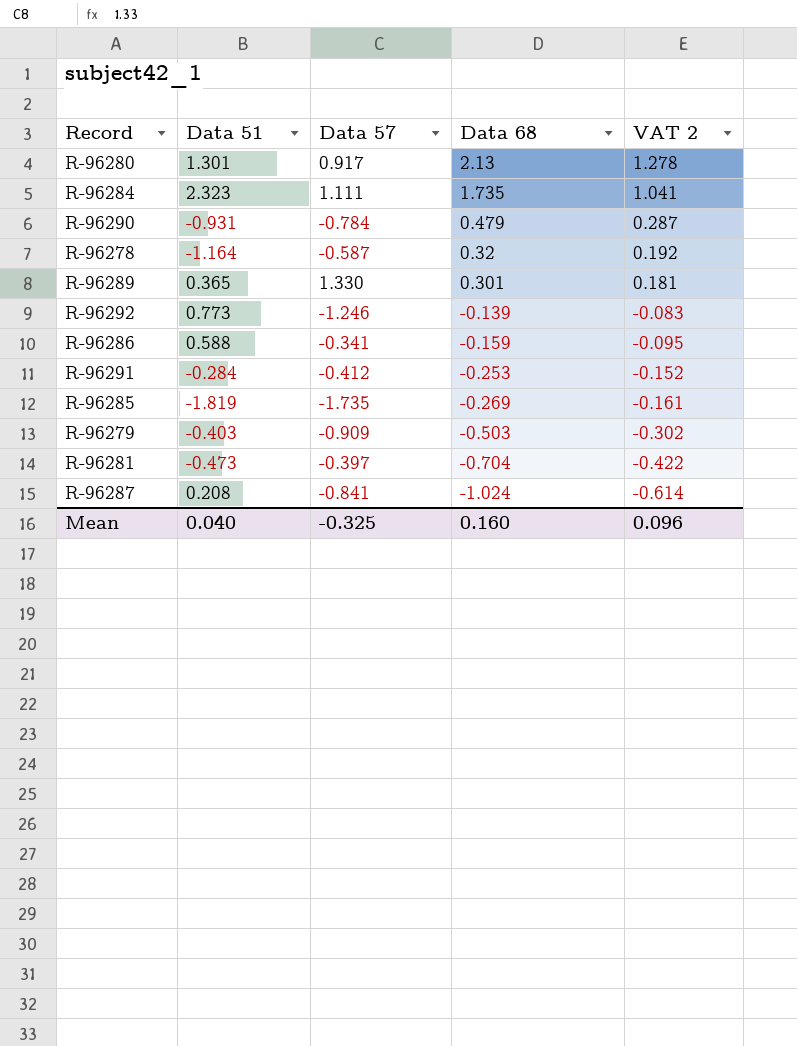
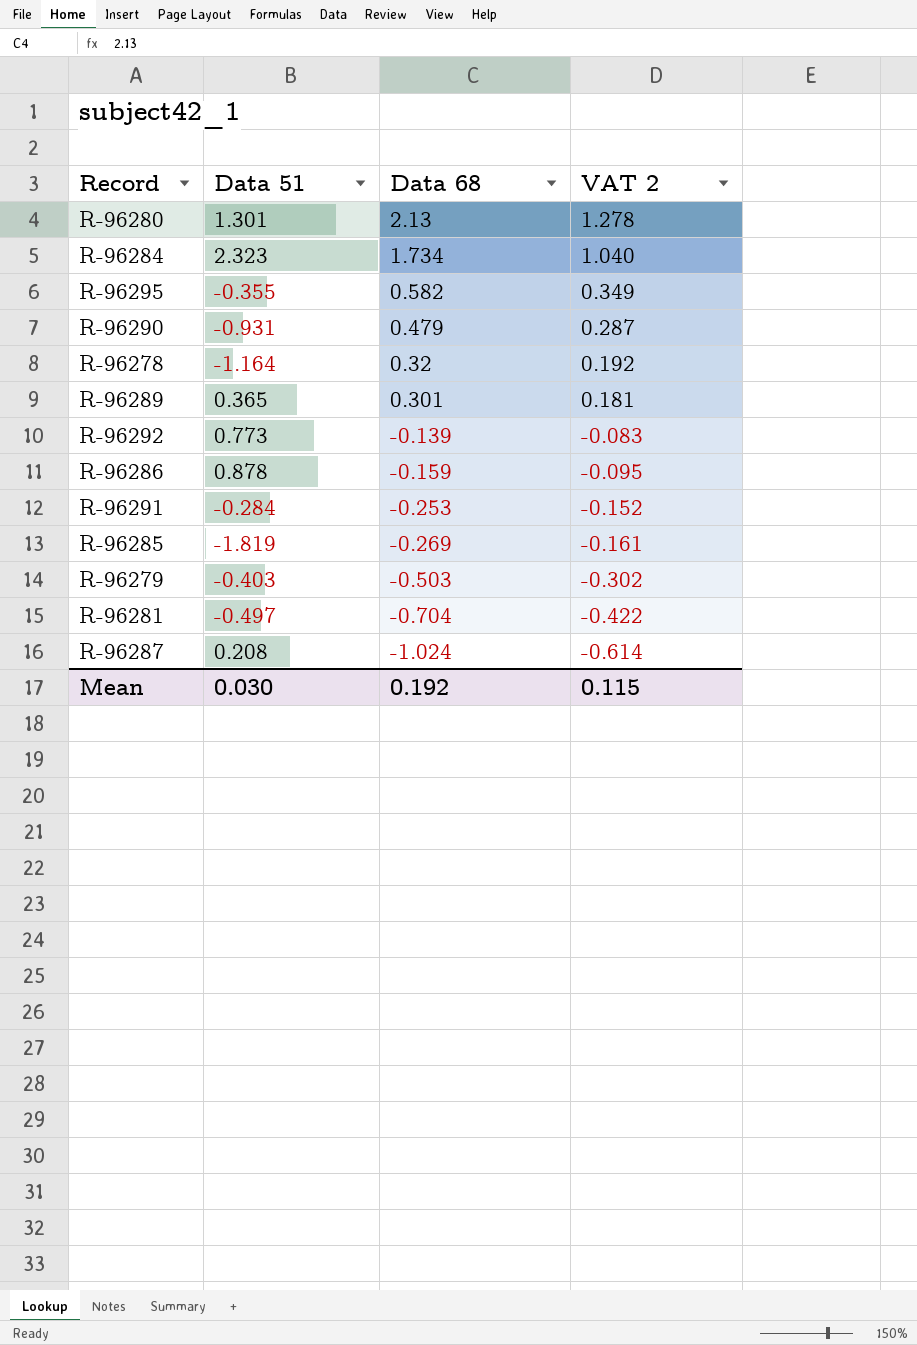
column Data 57 | position: 3 -> none
R-96284 | Data 68: 1.735 -> 1.734
R-96284 | VAT 2: 1.041 -> 1.040
row R-96295: none -> -0.355 | 0.582 | 0.349
R-96286 | Data 51: 0.588 -> 0.878
R-96281 | Data 51: -0.473 -> -0.497
Mean | Data 51: 0.040 -> 0.030
Mean | Data 68: 0.160 -> 0.192
Mean | VAT 2: 0.096 -> 0.115

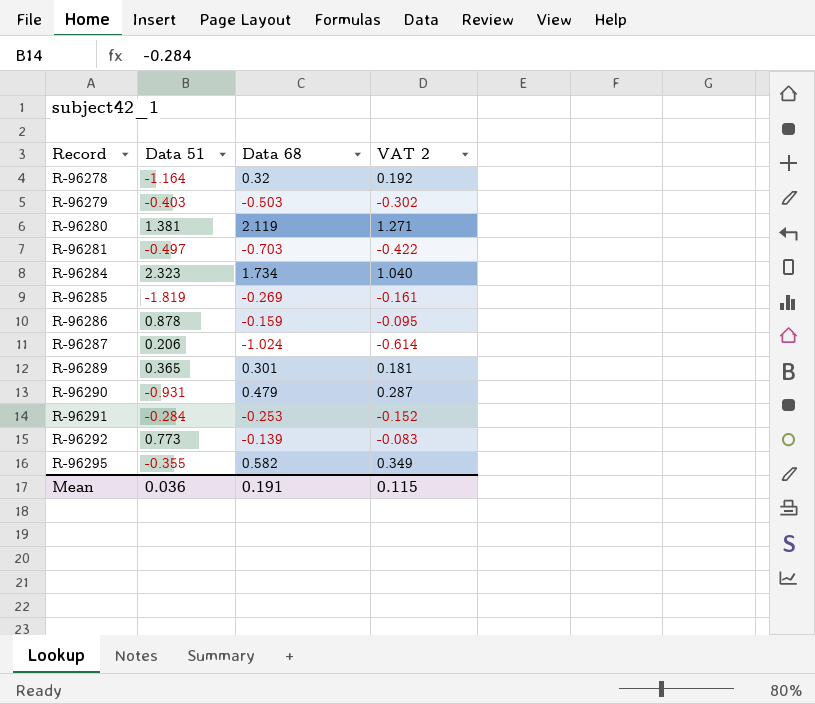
row order: Data 68 descending -> Record ascending
R-96280 | Data 51: 1.301 -> 1.381
R-96280 | Data 68: 2.13 -> 2.119
R-96280 | VAT 2: 1.278 -> 1.271
R-96281 | Data 68: -0.704 -> -0.703
R-96287 | Data 51: 0.208 -> 0.206
Mean | Data 51: 0.030 -> 0.036
Mean | Data 68: 0.192 -> 0.191

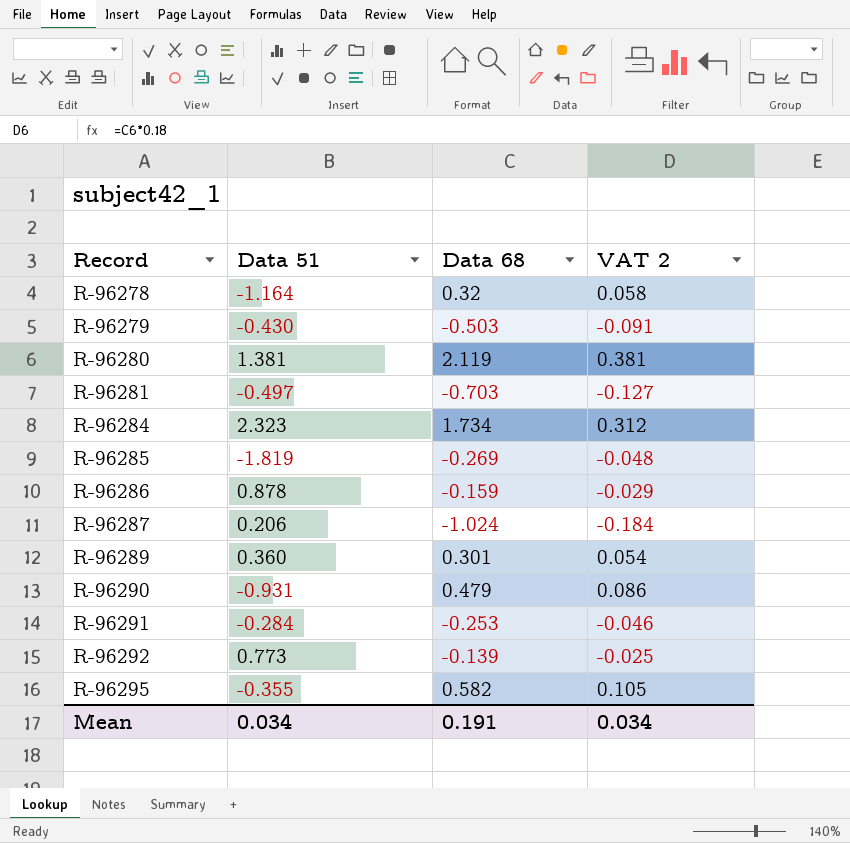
column VAT 2 | formula: [Data 68] * 0.6 -> [Data 68] * 0.18
R-96279 | Data 51: -0.403 -> -0.430
R-96289 | Data 51: 0.365 -> 0.360
Mean | Data 51: 0.036 -> 0.034
Mean | VAT 2: 0.115 -> 0.034

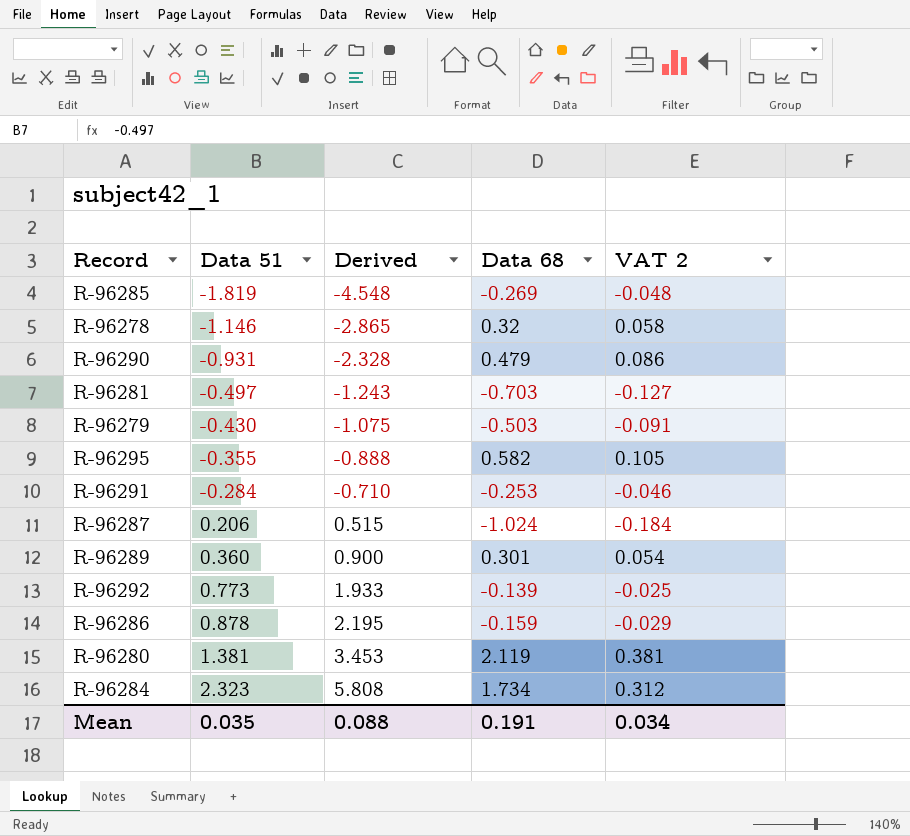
row order: Record ascending -> Data 51 ascending
column Derived | formula: none -> [Data 51] * 2.5
R-96278 | Data 51: -1.164 -> -1.146
Mean | Data 51: 0.034 -> 0.035

